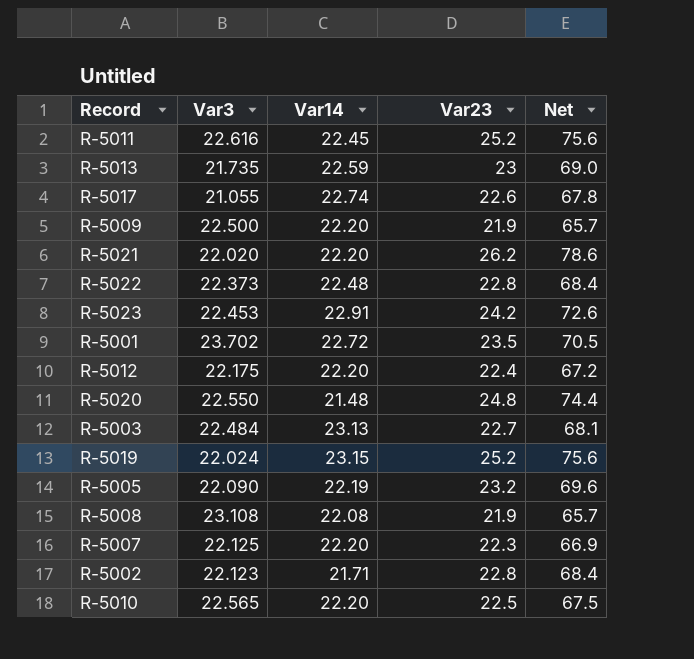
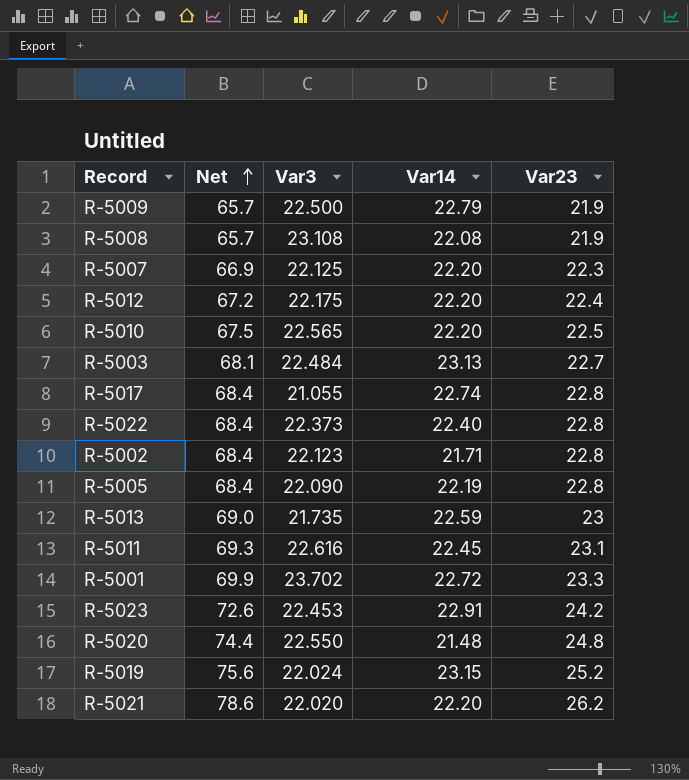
row order: none -> Net ascending
column Net | position: 5 -> 2
R-5009 | Var14: 22.20 -> 22.79
R-5017 | Net: 67.8 -> 68.4
R-5017 | Var23: 22.6 -> 22.8
R-5022 | Var14: 22.48 -> 22.40
R-5005 | Net: 69.6 -> 68.4
R-5005 | Var23: 23.2 -> 22.8
R-5011 | Net: 75.6 -> 69.3
R-5011 | Var23: 25.2 -> 23.1
R-5001 | Net: 70.5 -> 69.9
R-5001 | Var23: 23.5 -> 23.3

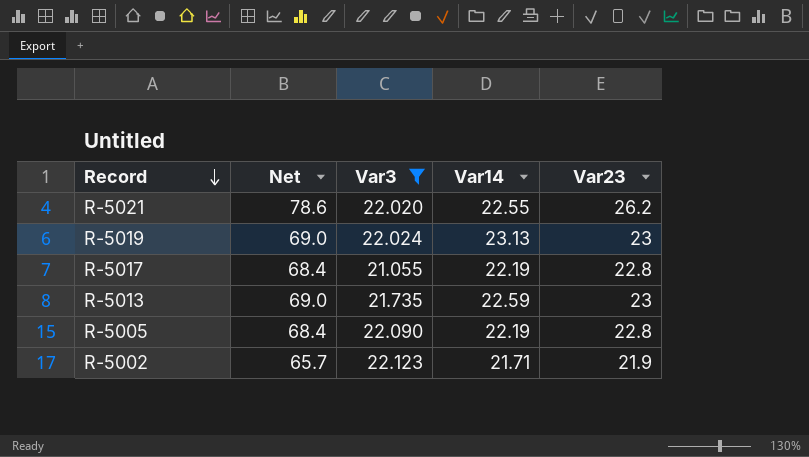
filter: none -> Var3 <= 22.123
row order: Net ascending -> Record descending
R-5021 | Var14: 22.20 -> 22.55
R-5019 | Net: 75.6 -> 69.0
R-5019 | Var14: 23.15 -> 23.13
R-5019 | Var23: 25.2 -> 23
R-5017 | Var14: 22.74 -> 22.19
R-5002 | Net: 68.4 -> 65.7
R-5002 | Var23: 22.8 -> 21.9

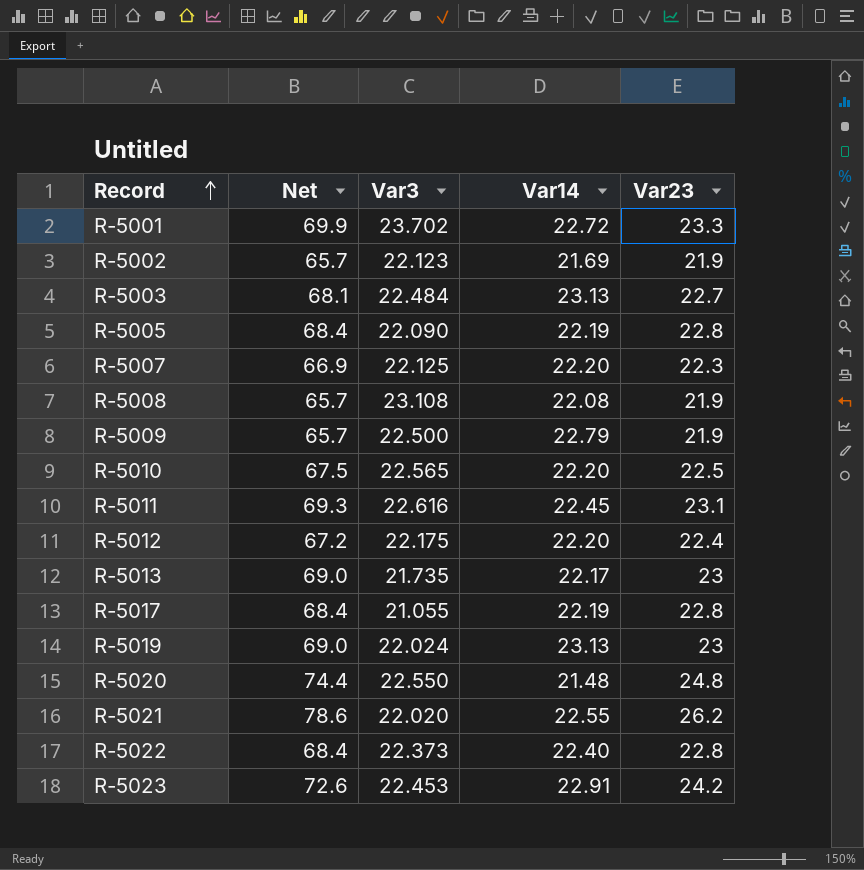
filter: Var3 <= 22.123 -> none
row order: Record descending -> Record ascending
R-5002 | Var14: 21.71 -> 21.69
R-5013 | Var14: 22.59 -> 22.17

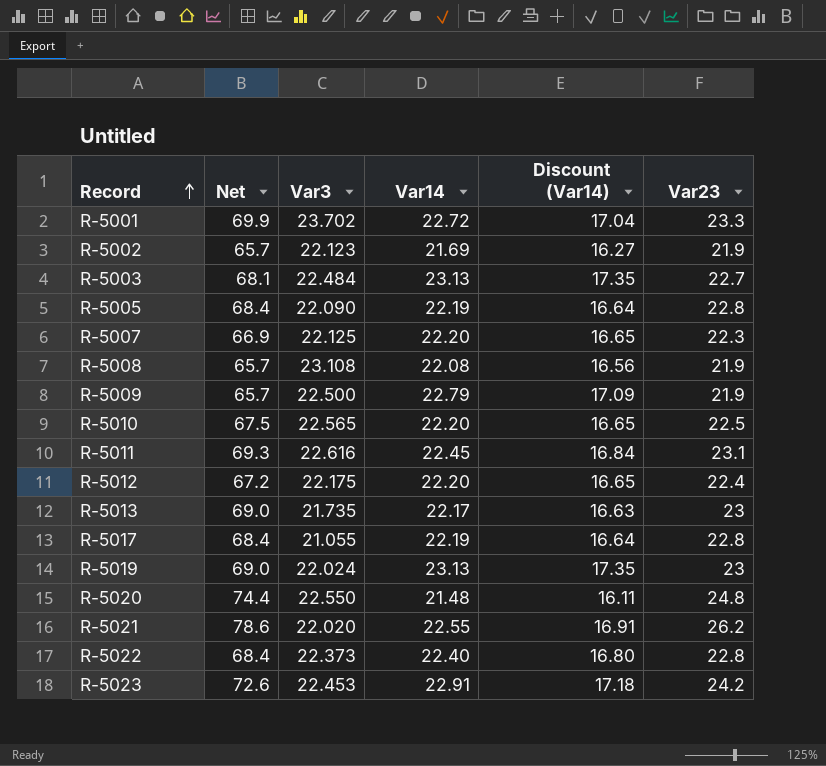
column Discount (Var14) | formula: none -> [Var14] * 0.75

